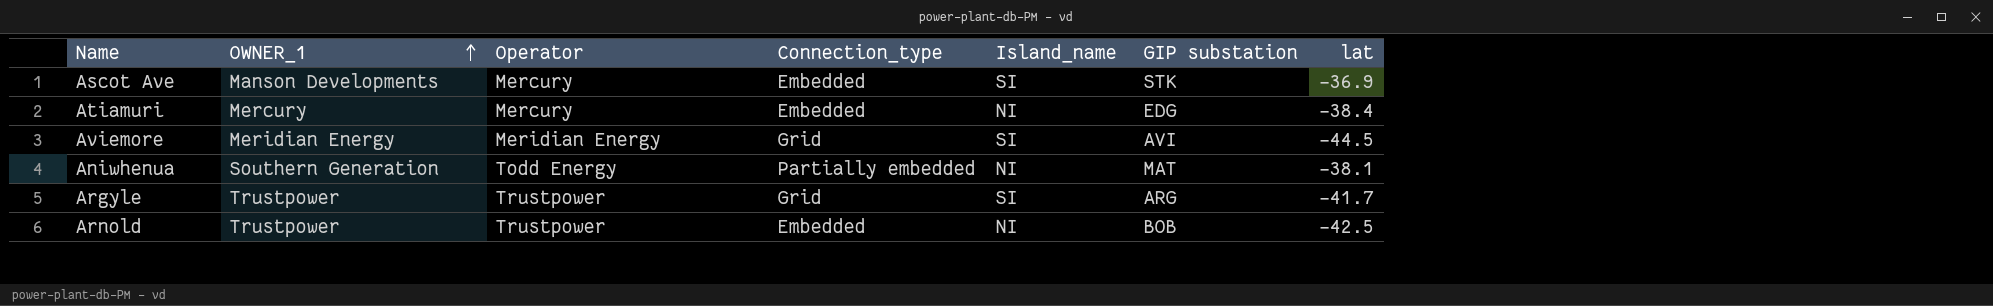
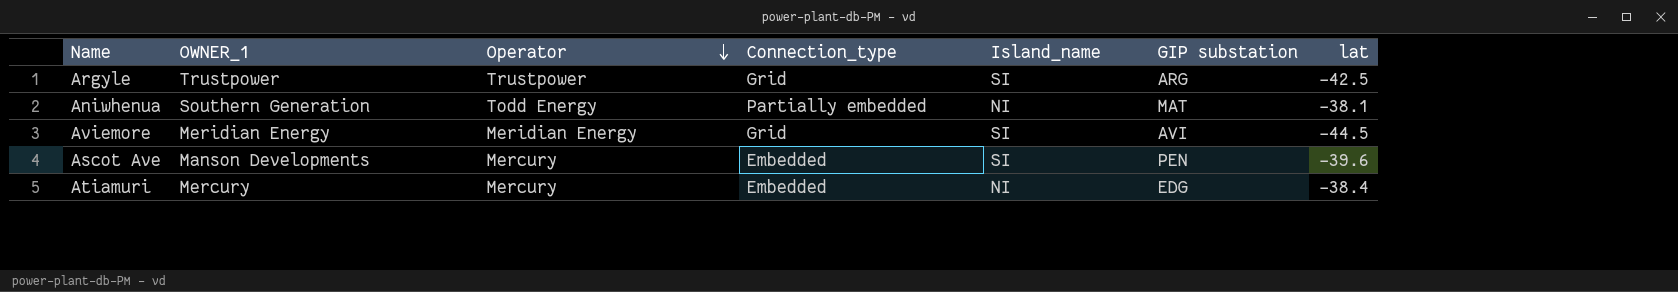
row order: OWNER_1 ascending -> Operator descending
row Arnold: Trustpower | Trustpower | Embedded | NI | BOB | -42.5 -> none
Argyle | lat: -41.7 -> -42.5
Ascot Ave | GIP substation: STK -> PEN
Ascot Ave | lat: -36.9 -> -39.6

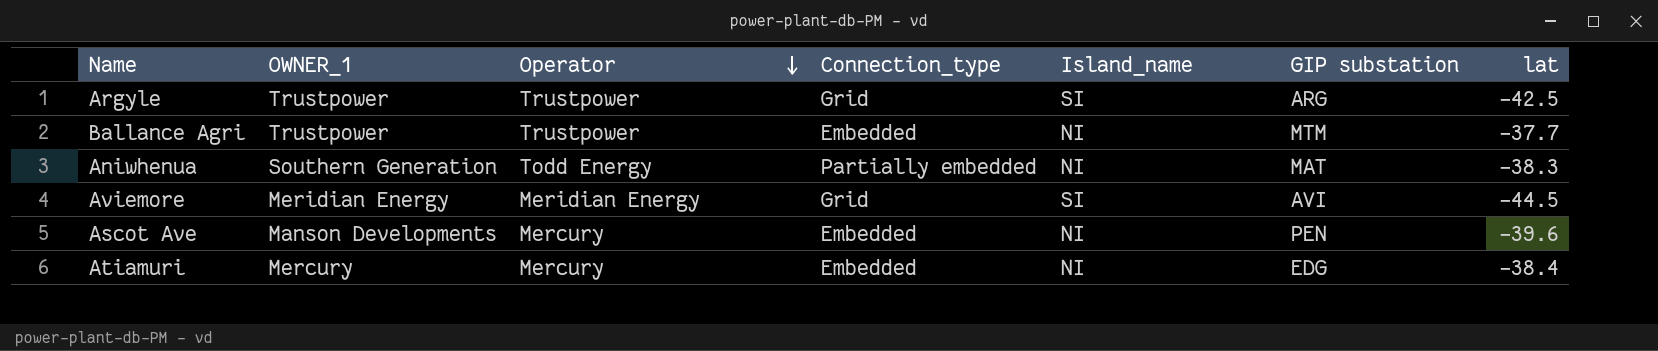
row Ballance Agri: none -> Trustpower | Trustpower | Embedded | NI | MTM | -37.7
Aniwhenua | lat: -38.1 -> -38.3
Ascot Ave | Island_name: SI -> NI

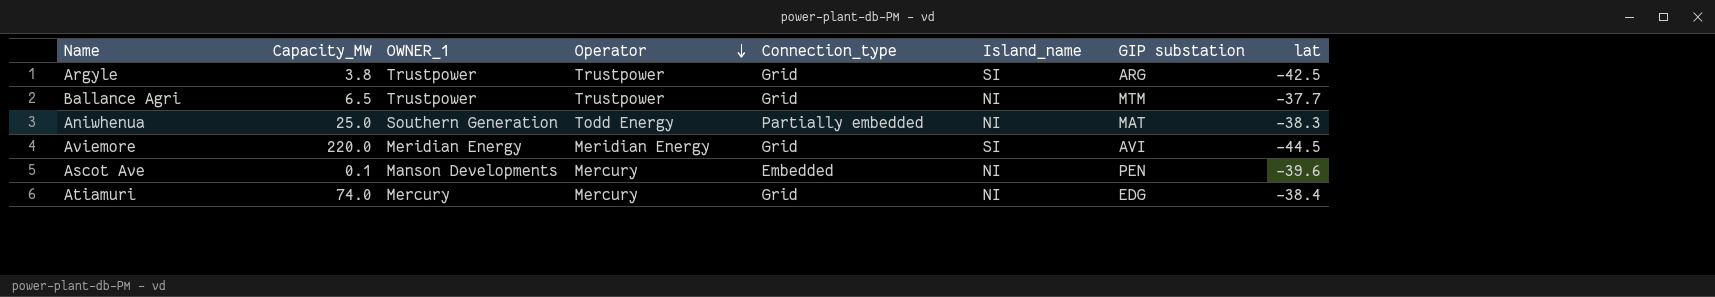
column Capacity_MW | position: none -> 2
Ballance Agri | Connection_type: Embedded -> Grid
Atiamuri | Connection_type: Embedded -> Grid

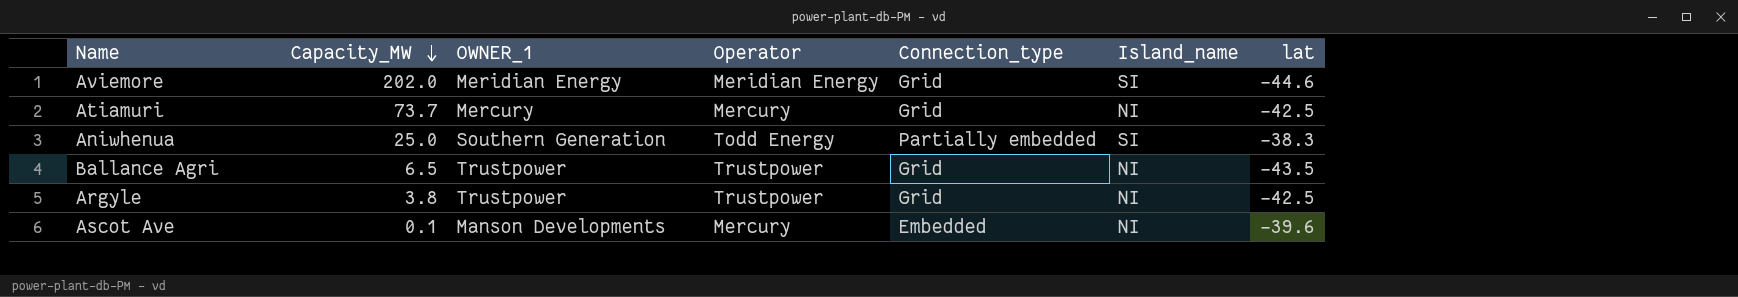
row order: Operator descending -> Capacity_MW descending
column GIP substation | position: 7 -> none
Aviemore | Capacity_MW: 220.0 -> 202.0
Aviemore | lat: -44.5 -> -44.6
Atiamuri | Capacity_MW: 74.0 -> 73.7
Atiamuri | lat: -38.4 -> -42.5
Aniwhenua | Island_name: NI -> SI
Ballance Agri | lat: -37.7 -> -43.5
Argyle | Island_name: SI -> NI

